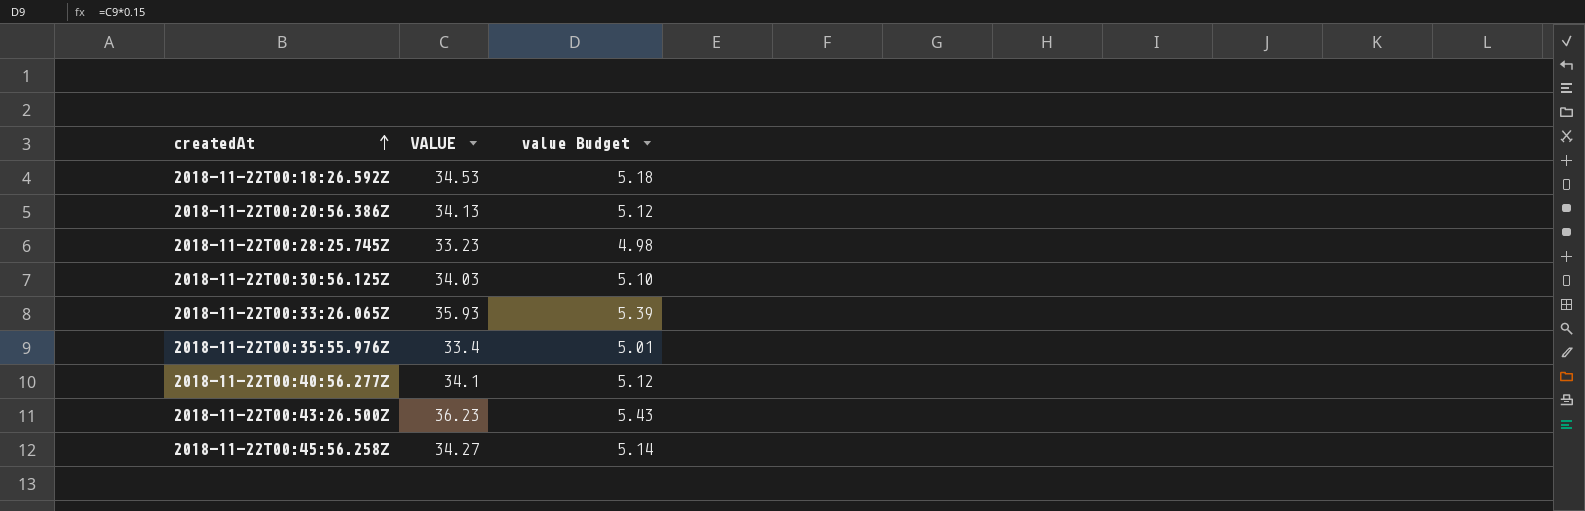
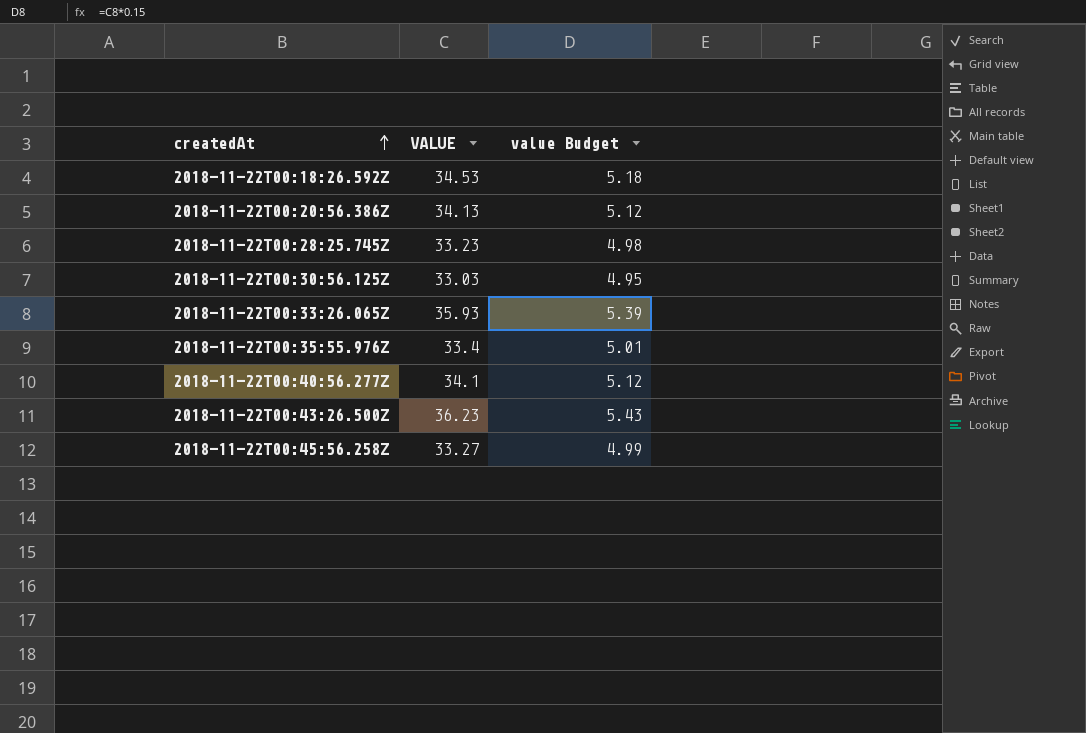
2018-11-22T00:30:56.125Z | VALUE: 34.03 -> 33.03
2018-11-22T00:30:56.125Z | value Budget: 5.10 -> 4.95
2018-11-22T00:45:56.258Z | VALUE: 34.27 -> 33.27
2018-11-22T00:45:56.258Z | value Budget: 5.14 -> 4.99

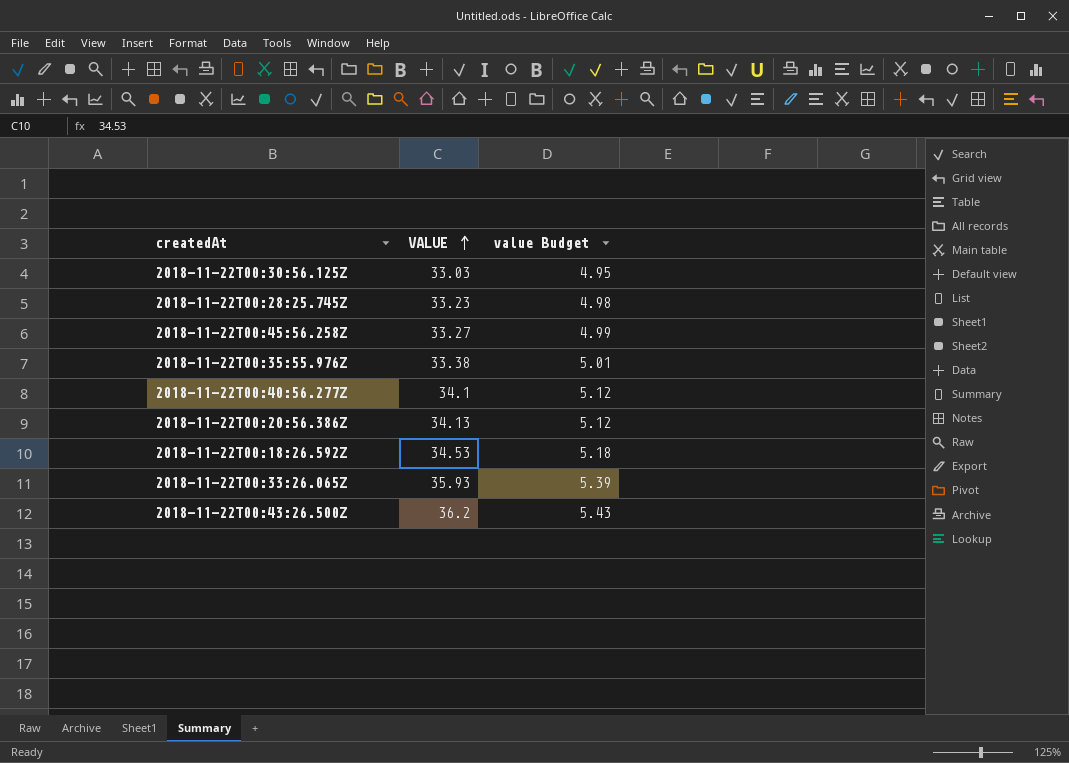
row order: createdAt ascending -> VALUE ascending
2018-11-22T00:35:55.976Z | VALUE: 33.4 -> 33.38
2018-11-22T00:43:26.500Z | VALUE: 36.23 -> 36.2

